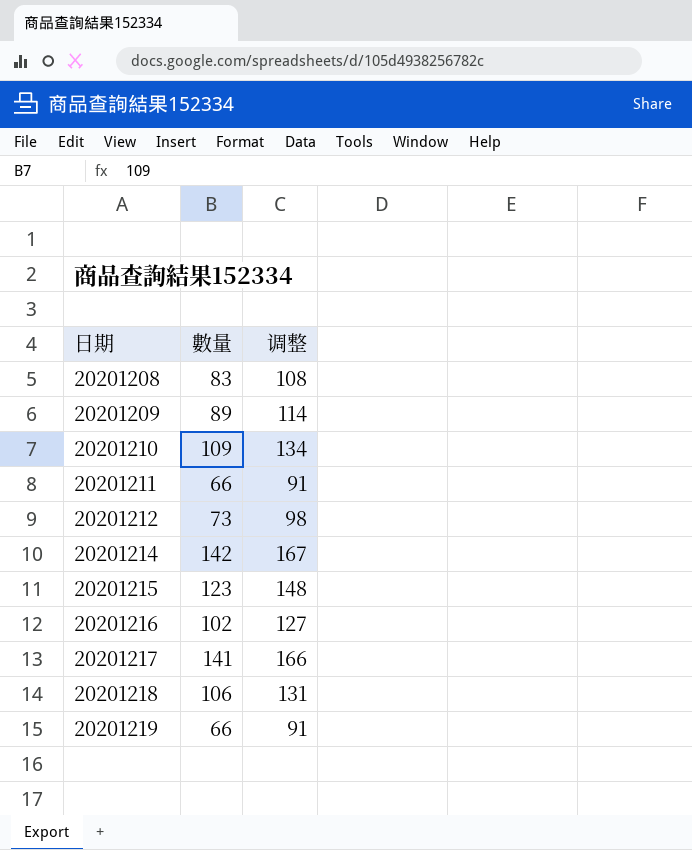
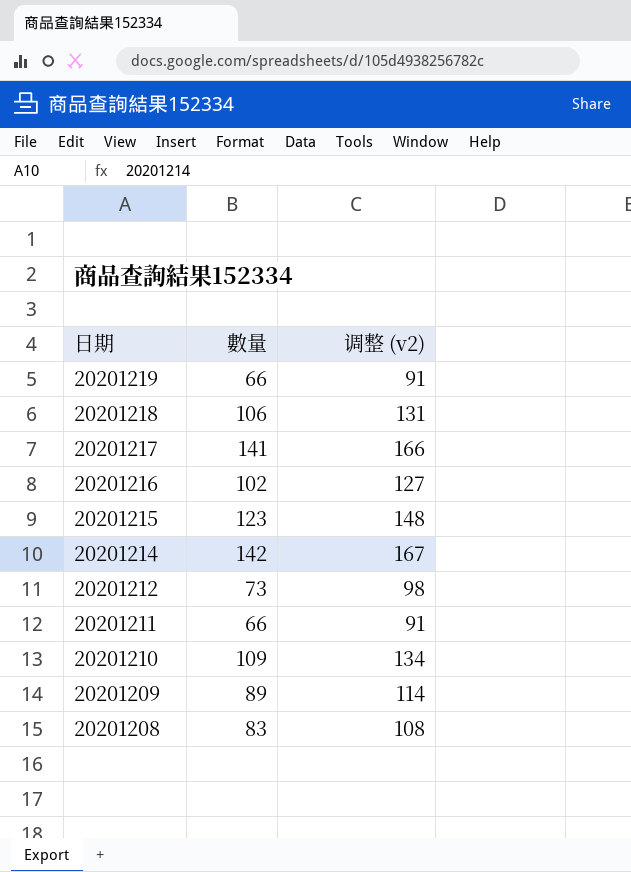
row order: 日期 ascending -> 日期 descending
column name: 调整 -> 调整 (v2)

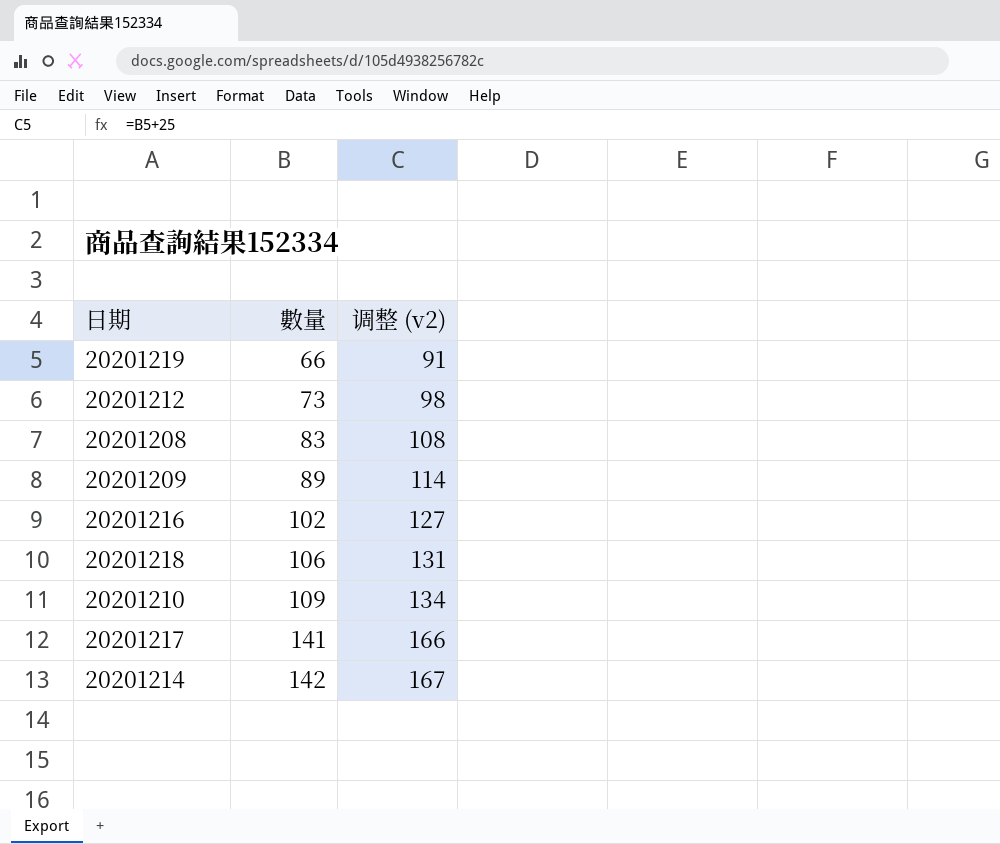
row order: 日期 descending -> 數量 ascending
row 20201215: 123 | 148 -> none
row 20201211: 66 | 91 -> none

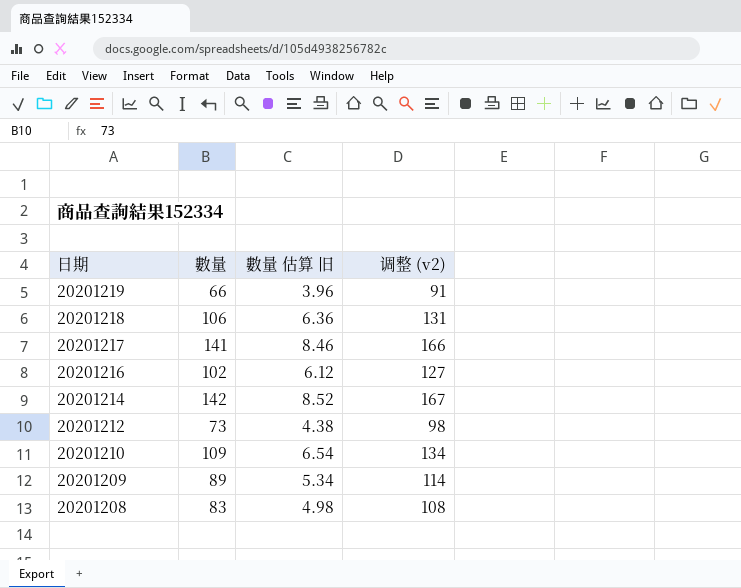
row order: 數量 ascending -> 日期 descending
column 數量 估算 旧 | formula: none -> [數量] * 0.06

